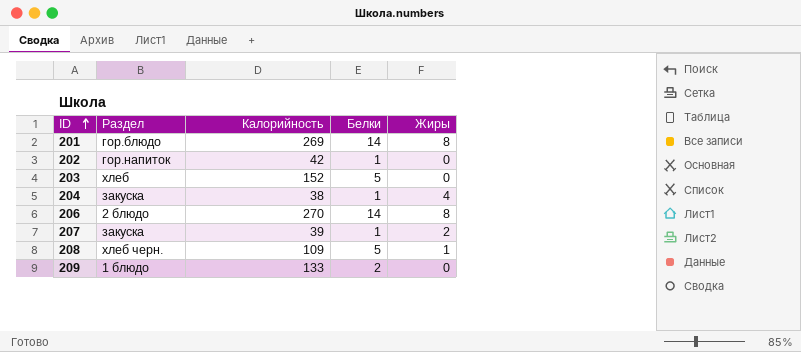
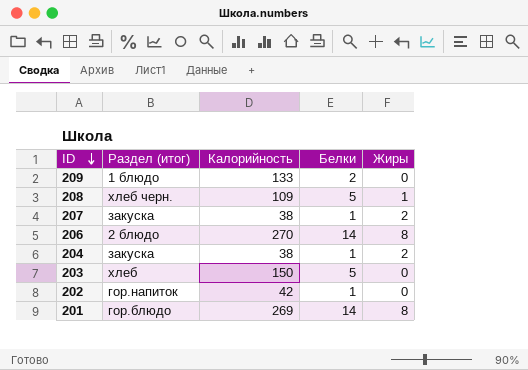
row order: ID ascending -> ID descending
column name: Раздел -> Раздел (итог)
207 | Калорийность: 39 -> 38
204 | Жиры: 4 -> 2
203 | Калорийность: 152 -> 150

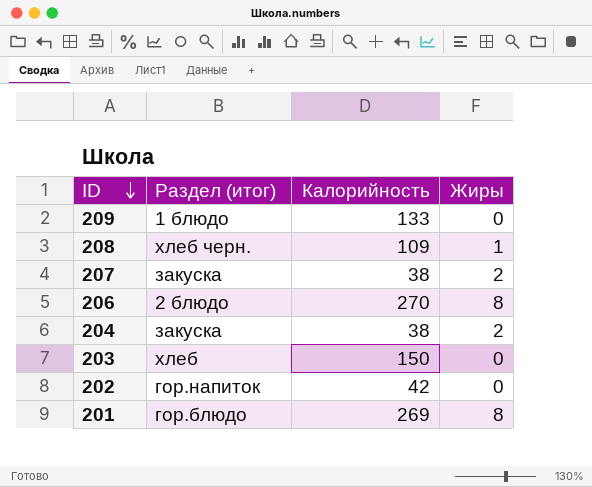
column Белки | position: 4 -> none

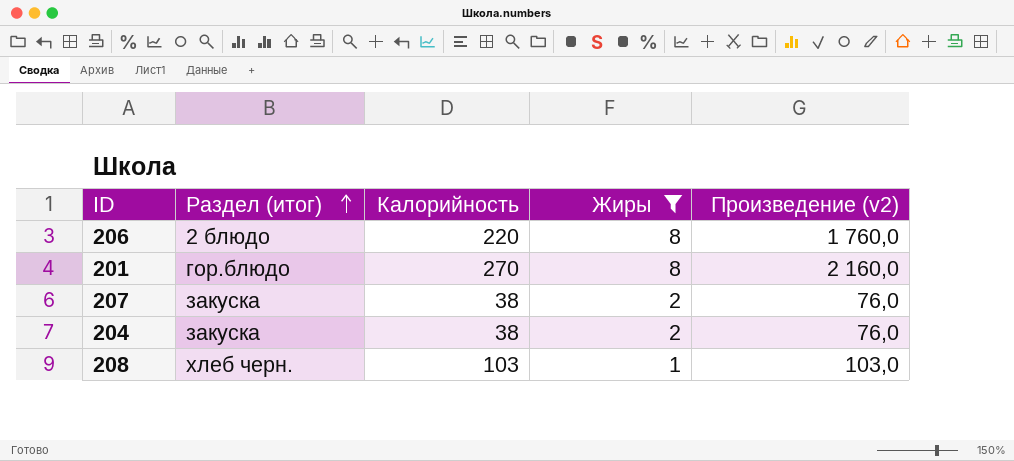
filter: none -> Жиры != 0
row order: ID descending -> Раздел (итог) ascending
column Произведение (v2) | formula: none -> [Калорийность] * [Жиры]
206 | Калорийность: 270 -> 220
201 | Калорийность: 269 -> 270
208 | Калорийность: 109 -> 103

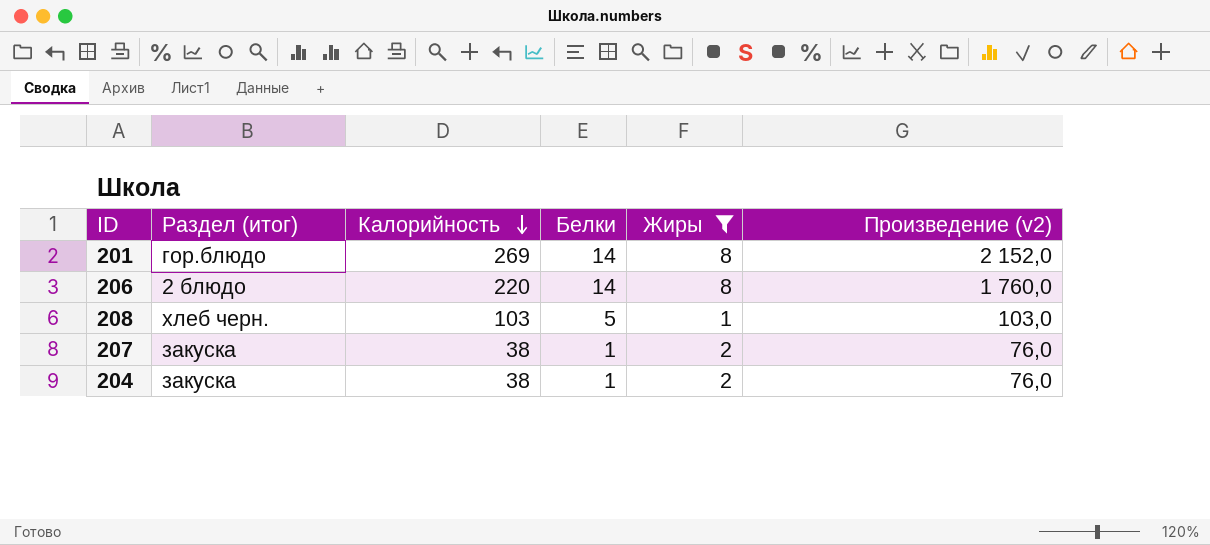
row order: Раздел (итог) ascending -> Калорийность descending
column Белки | position: none -> 4
201 | Калорийность: 270 -> 269
201 | Произведение (v2): 2 160,0 -> 2 152,0

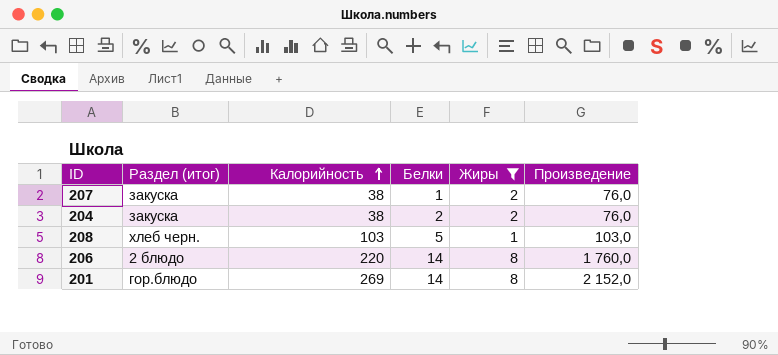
row order: Калорийность descending -> Калорийность ascending
column name: Произведение (v2) -> Произведение
204 | Белки: 1 -> 2

